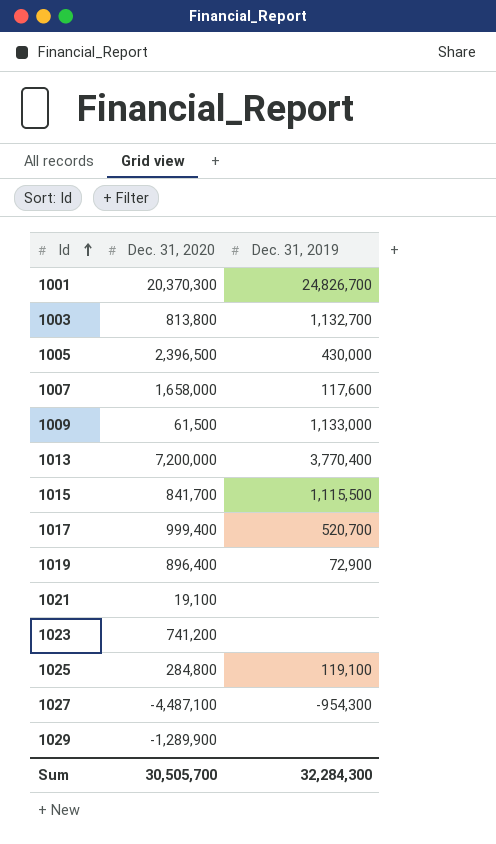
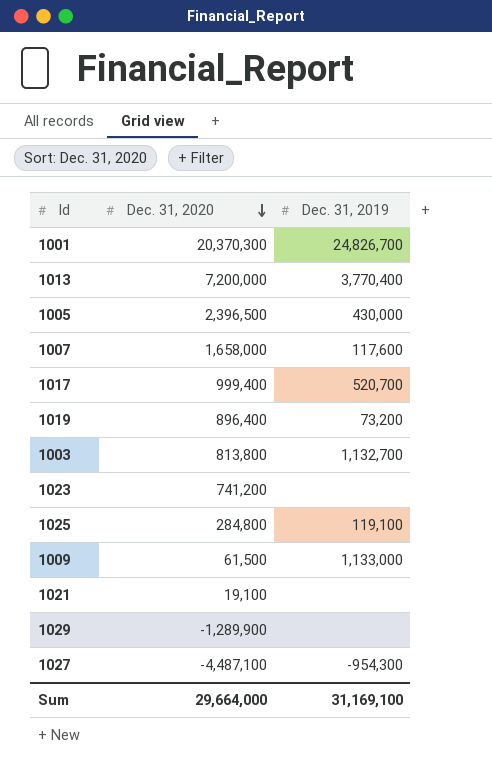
row order: Id ascending -> Dec. 31, 2020 descending
row 1015: 841,700 | 1,115,500 -> none
1019 | Dec. 31, 2019: 72,900 -> 73,200
Sum | Dec. 31, 2020: 30,505,700 -> 29,664,000
Sum | Dec. 31, 2019: 32,284,300 -> 31,169,100

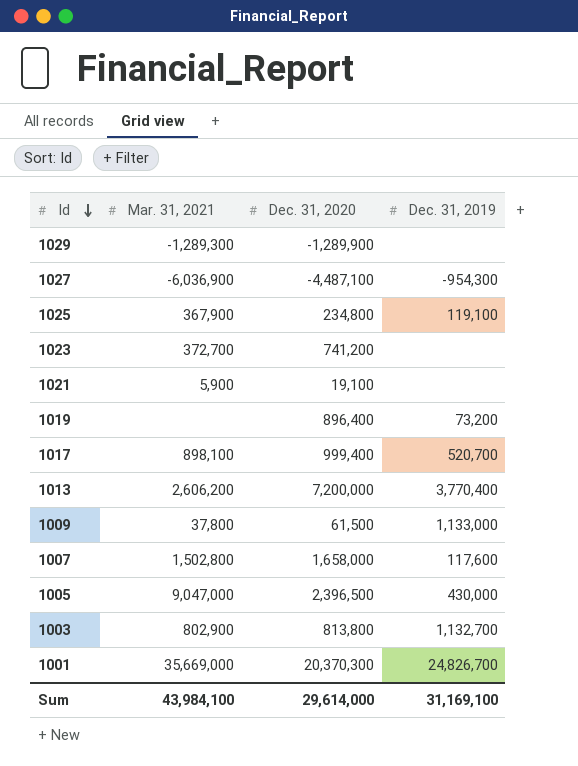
row order: Dec. 31, 2020 descending -> Id descending
column Mar. 31, 2021 | position: none -> 2
1025 | Dec. 31, 2020: 284,800 -> 234,800
Sum | Dec. 31, 2020: 29,664,000 -> 29,614,000

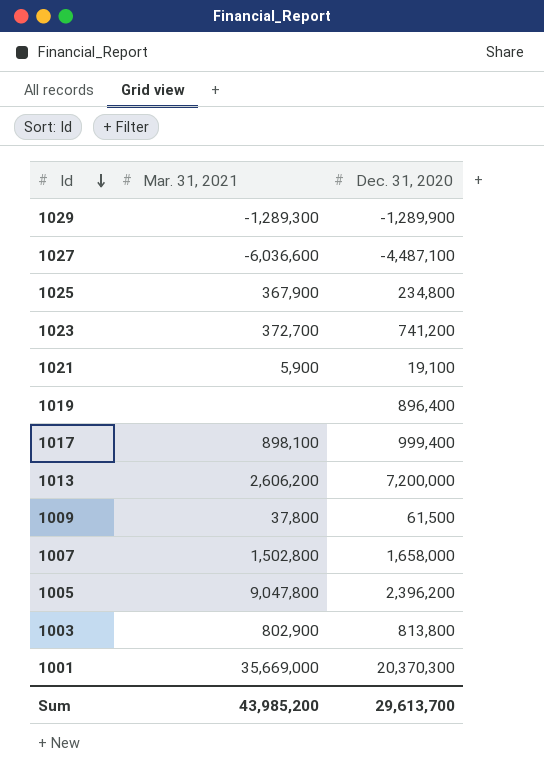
column Dec. 31, 2019 | position: 4 -> none
1027 | Mar. 31, 2021: -6,036,900 -> -6,036,600
1005 | Mar. 31, 2021: 9,047,000 -> 9,047,800
1005 | Dec. 31, 2020: 2,396,500 -> 2,396,200
Sum | Mar. 31, 2021: 43,984,100 -> 43,985,200
Sum | Dec. 31, 2020: 29,614,000 -> 29,613,700

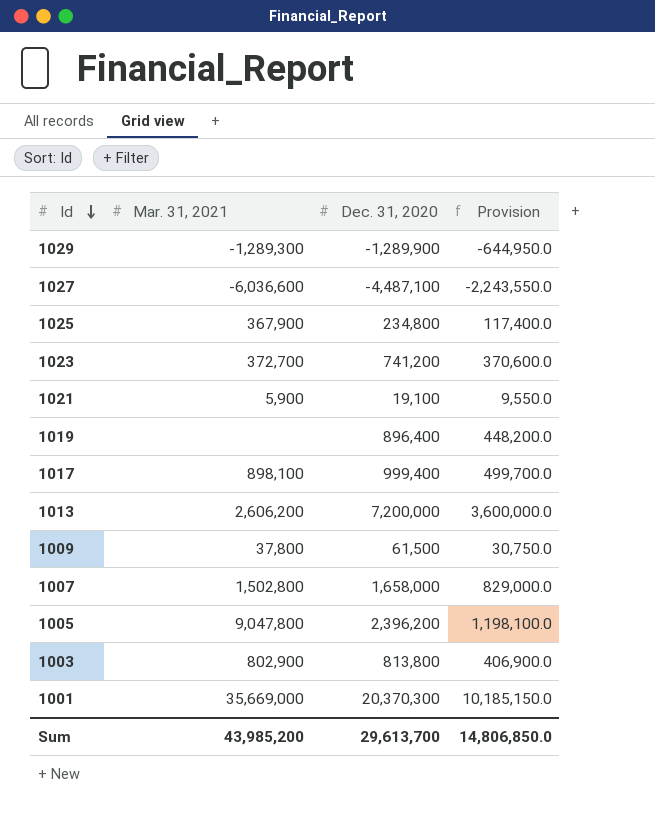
column Provision | formula: none -> [Dec. 31, 2020] * 0.5

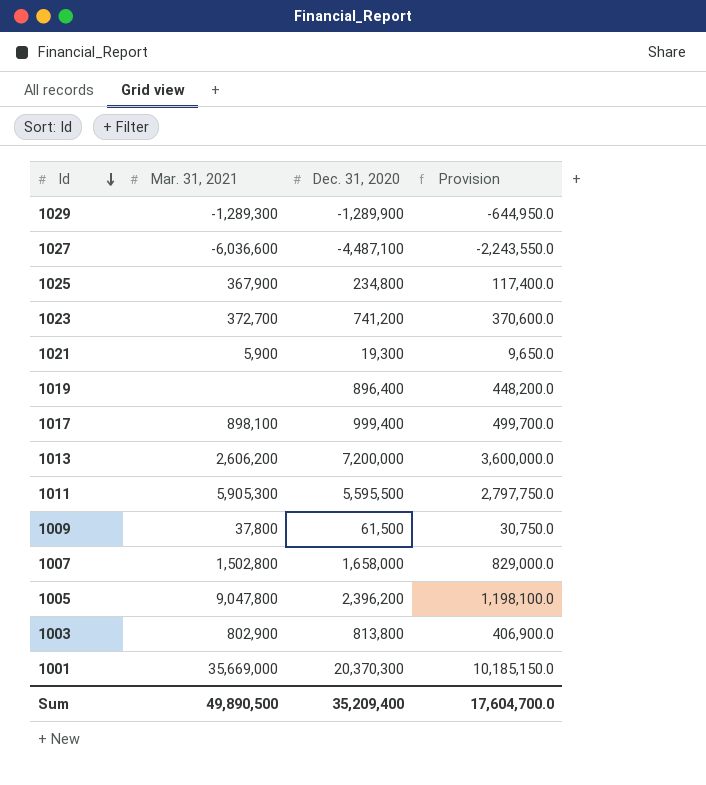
1021 | Dec. 31, 2020: 19,100 -> 19,300
1021 | Provision: 9,550.0 -> 9,650.0
row 1011: none -> 5,905,300 | 5,595,500 | 2,797,750.0
Sum | Mar. 31, 2021: 43,985,200 -> 49,890,500
Sum | Dec. 31, 2020: 29,613,700 -> 35,209,400
Sum | Provision: 14,806,850.0 -> 17,604,700.0

